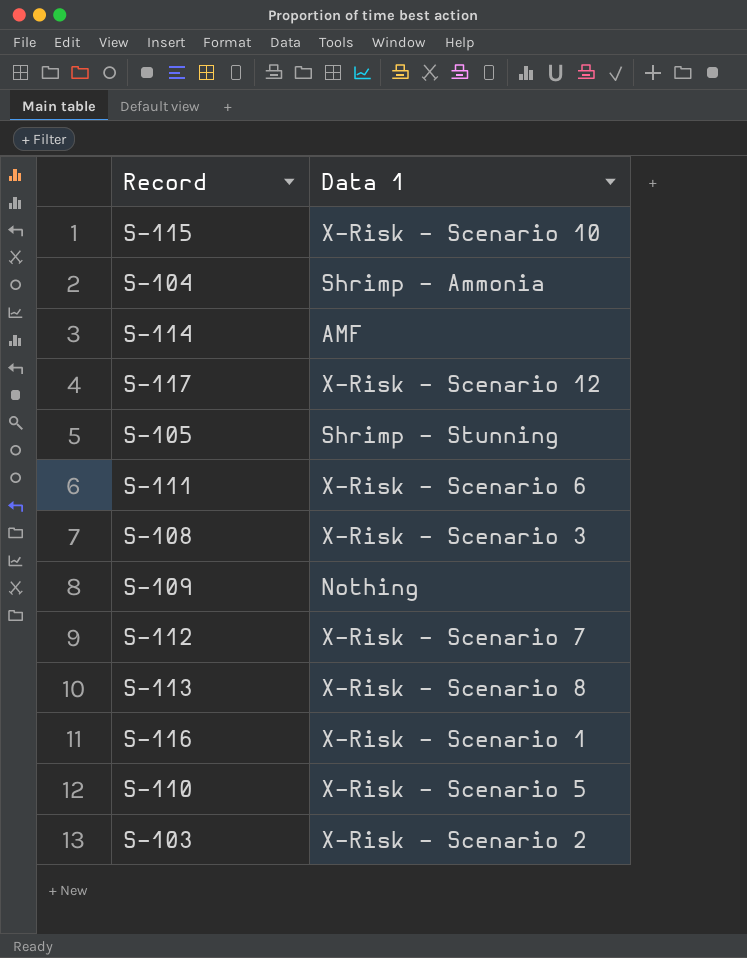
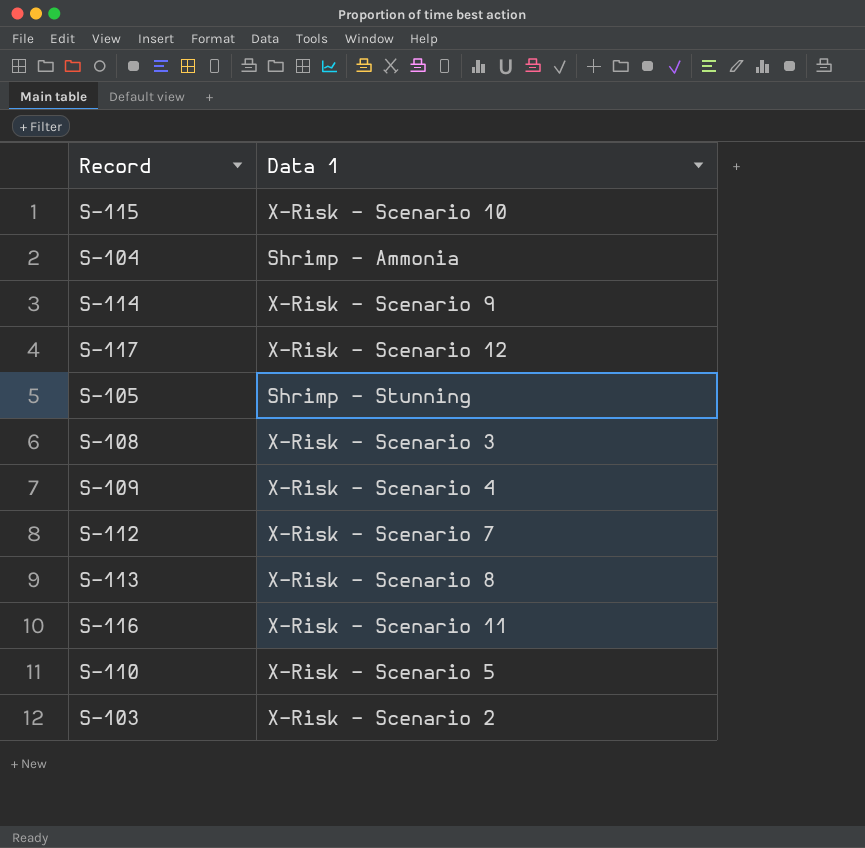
row S-111: X-Risk - Scenario 6 -> none
S-114 | Data 1: AMF -> X-Risk - Scenario 9
S-109 | Data 1: Nothing -> X-Risk - Scenario 4
S-116 | Data 1: X-Risk - Scenario 1 -> X-Risk - Scenario 11

